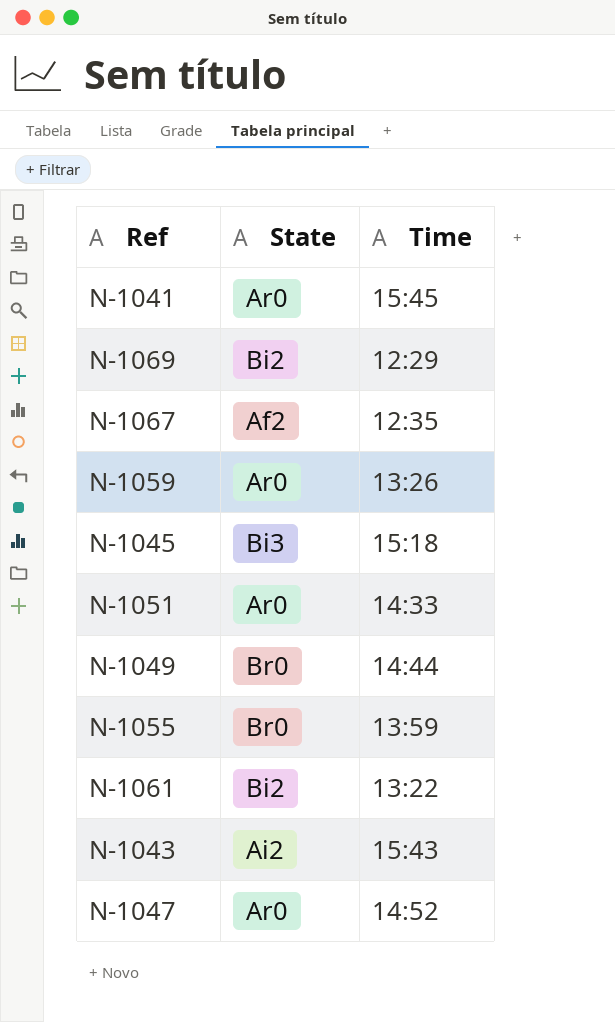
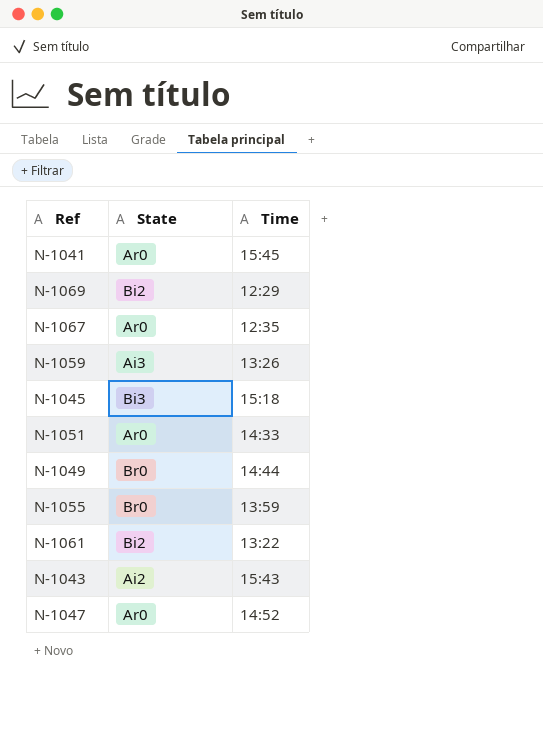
N-1067 | State: Af2 -> Ar0
N-1059 | State: Ar0 -> Ai3

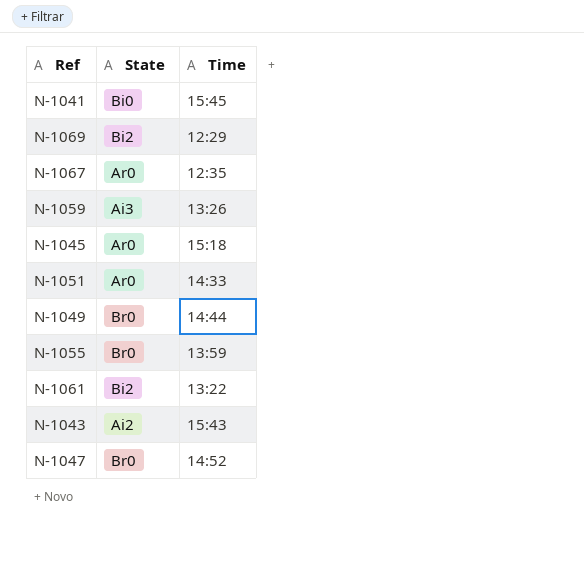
N-1041 | State: Ar0 -> Bi0
N-1045 | State: Bi3 -> Ar0
N-1047 | State: Ar0 -> Br0

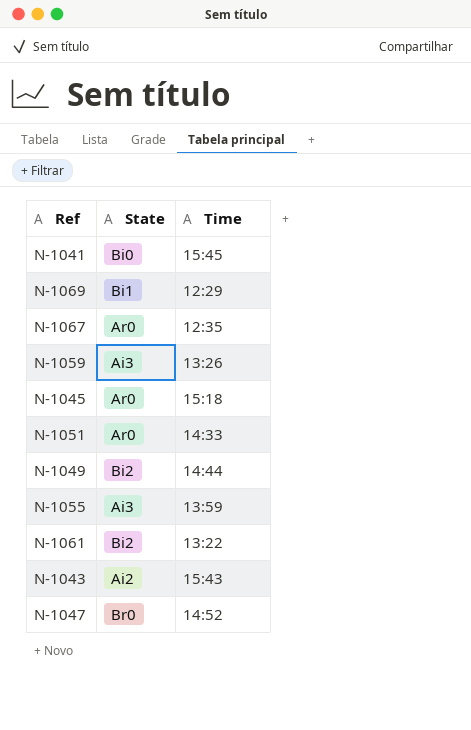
N-1069 | State: Bi2 -> Bi1
N-1049 | State: Br0 -> Bi2
N-1055 | State: Br0 -> Ai3

